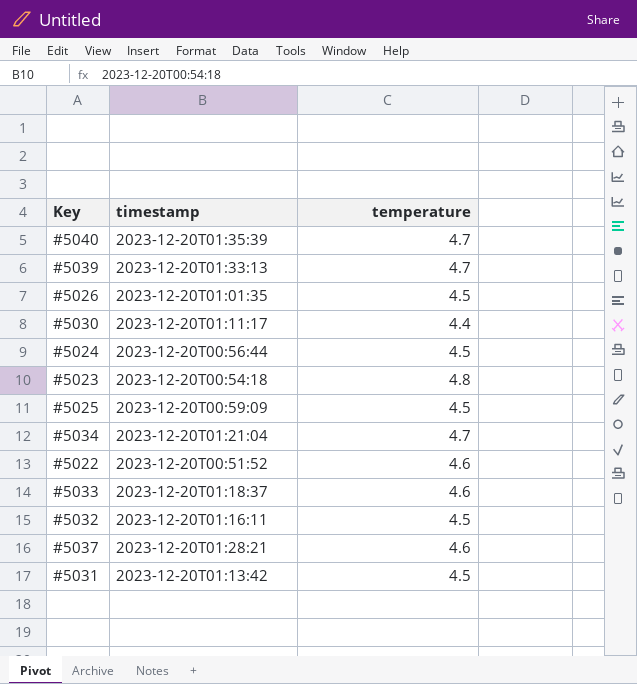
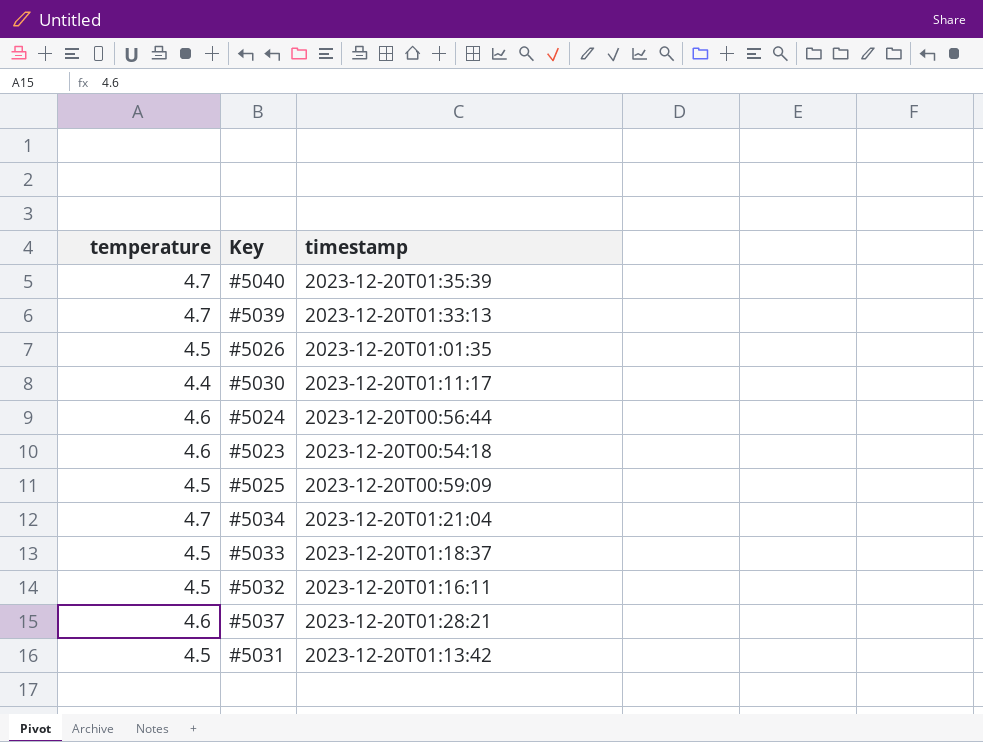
column temperature | position: 3 -> 1
row #5022: 2023-12-20T00:51:52 | 4.6 -> none
#5024 | temperature: 4.5 -> 4.6
#5023 | temperature: 4.8 -> 4.6
#5033 | temperature: 4.6 -> 4.5

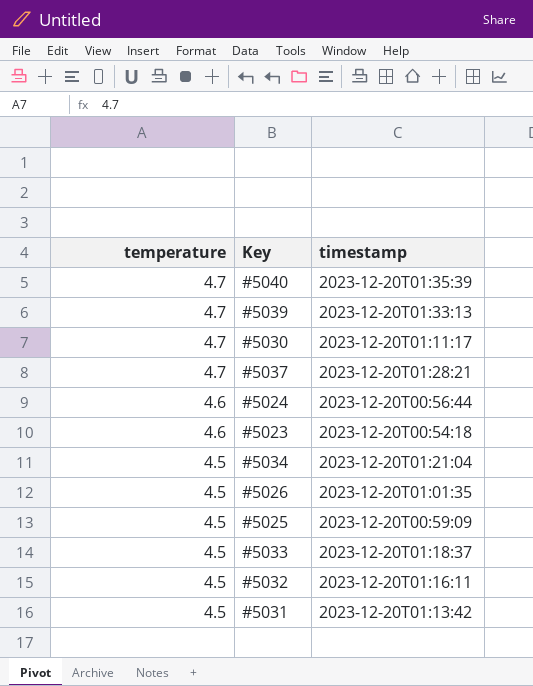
row order: none -> temperature descending
#5030 | temperature: 4.4 -> 4.7
#5037 | temperature: 4.6 -> 4.7
#5034 | temperature: 4.7 -> 4.5

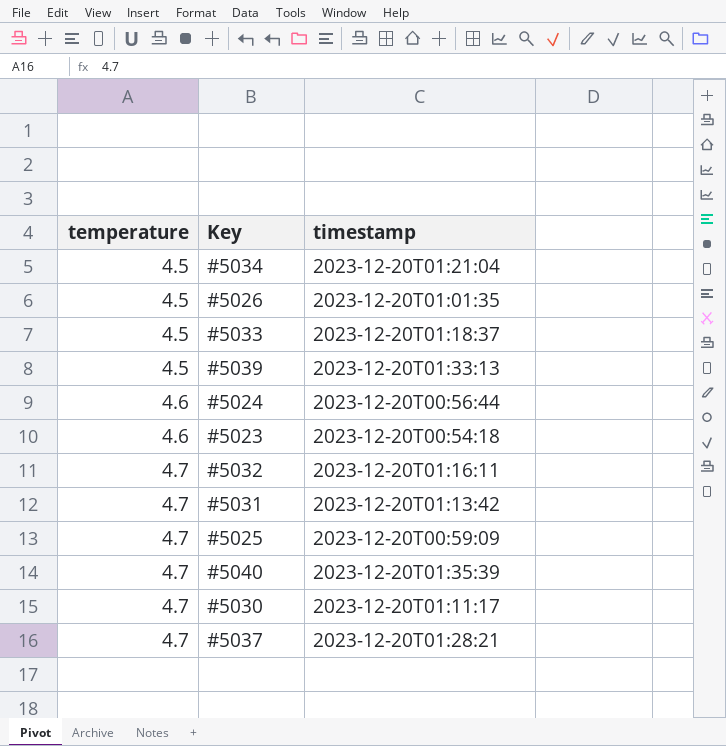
row order: temperature descending -> temperature ascending
#5039 | temperature: 4.7 -> 4.5
#5032 | temperature: 4.5 -> 4.7
#5031 | temperature: 4.5 -> 4.7
#5025 | temperature: 4.5 -> 4.7

